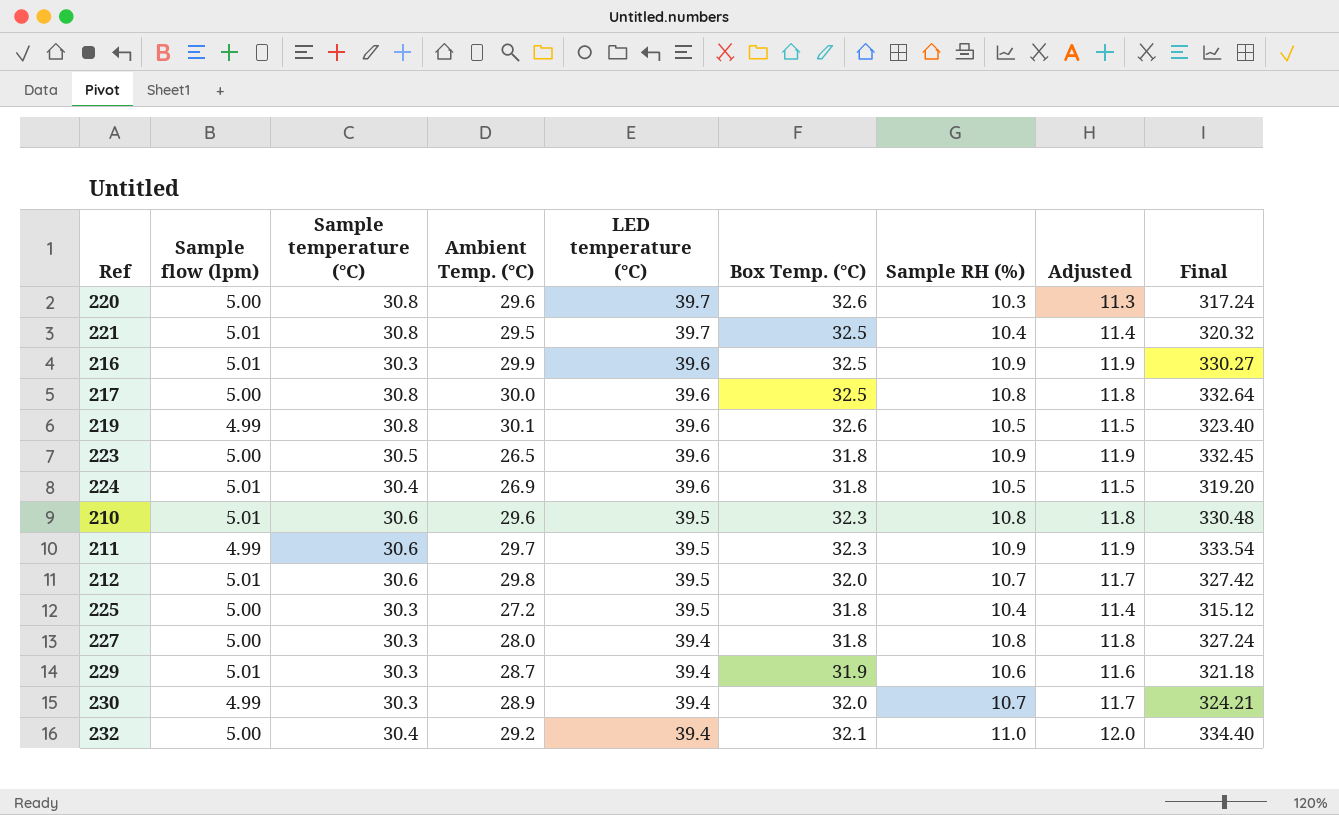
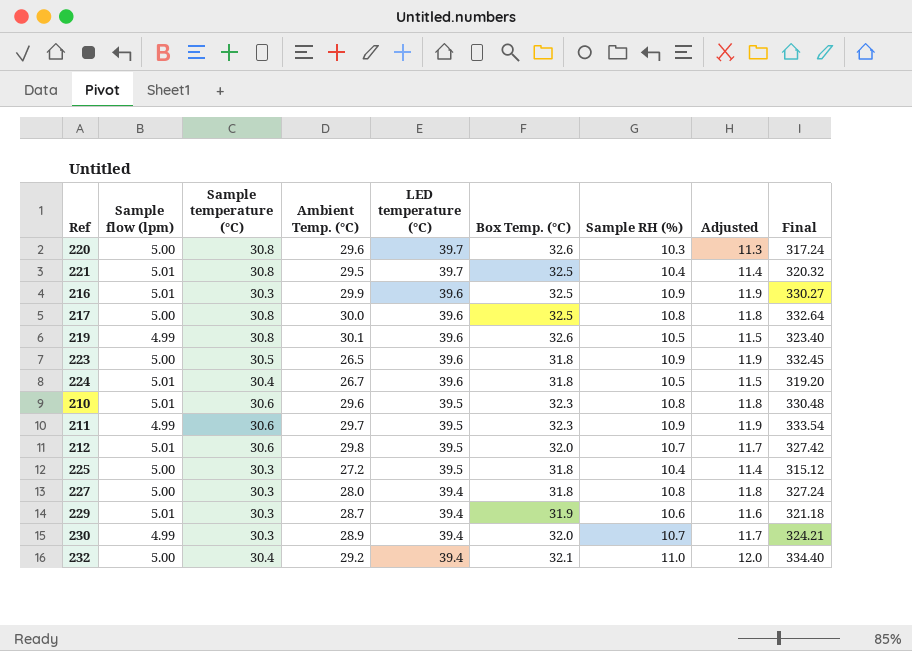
224 | Ambient Temp. (°C): 26.9 -> 26.7

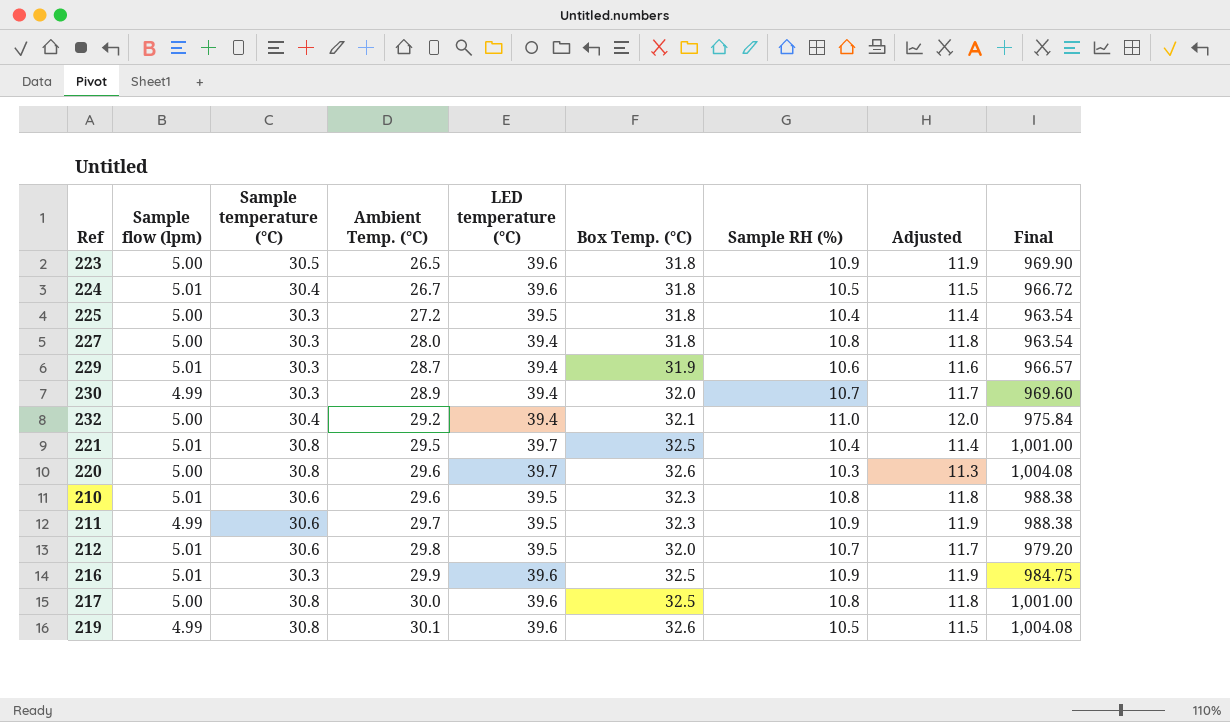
row order: LED temperature (°C) descending -> Ambient Temp. (°C) ascending
column Final | formula: [Sample temperature (°C)] * [Sample RH (%)] -> [Sample temperature (°C)] * [Box Temp. (°C)]

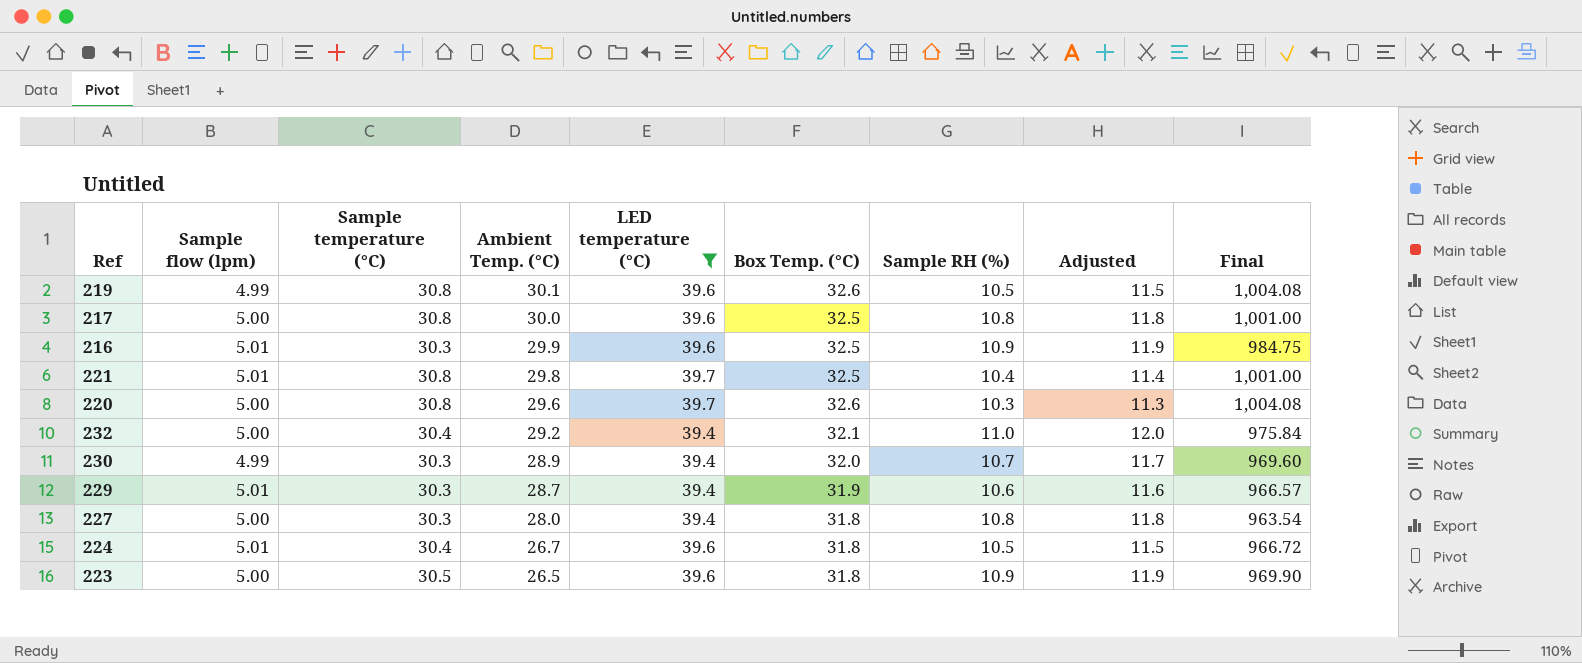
filter: none -> LED temperature (°C) != 39.5
row order: Ambient Temp. (°C) ascending -> Ambient Temp. (°C) descending
221 | Ambient Temp. (°C): 29.5 -> 29.8

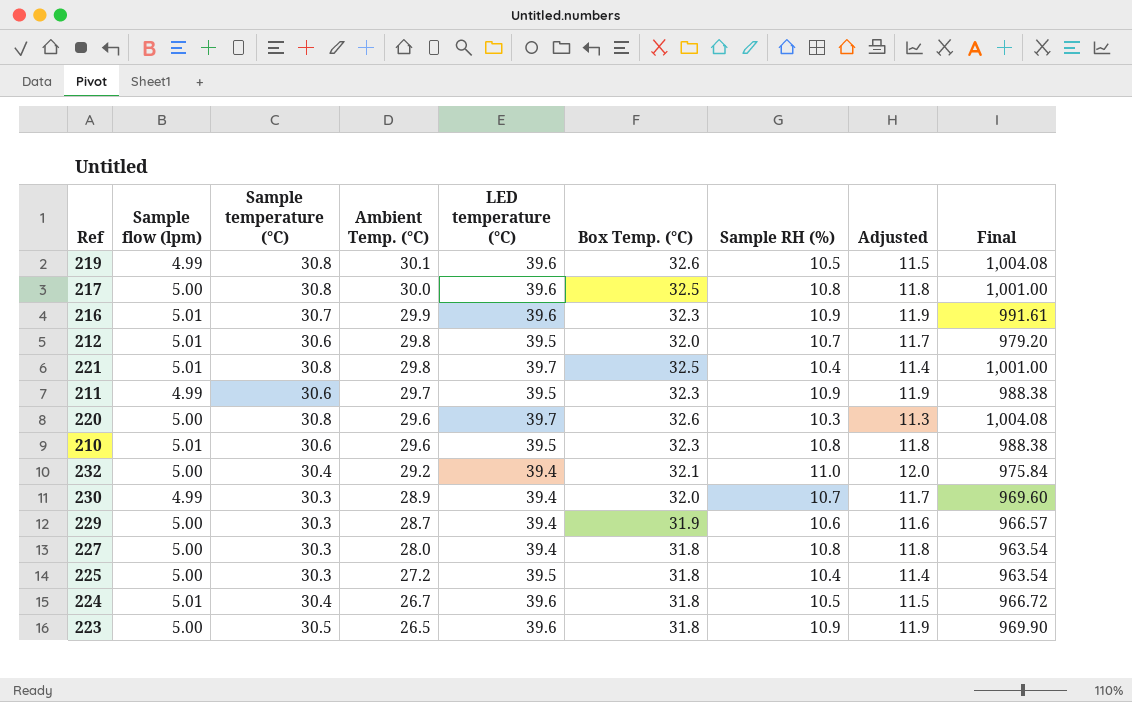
filter: LED temperature (°C) != 39.5 -> none
216 | Sample temperature (°C): 30.3 -> 30.7
216 | Box Temp. (°C): 32.5 -> 32.3
216 | Final: 984.75 -> 991.61
229 | Sample flow (lpm): 5.01 -> 5.00

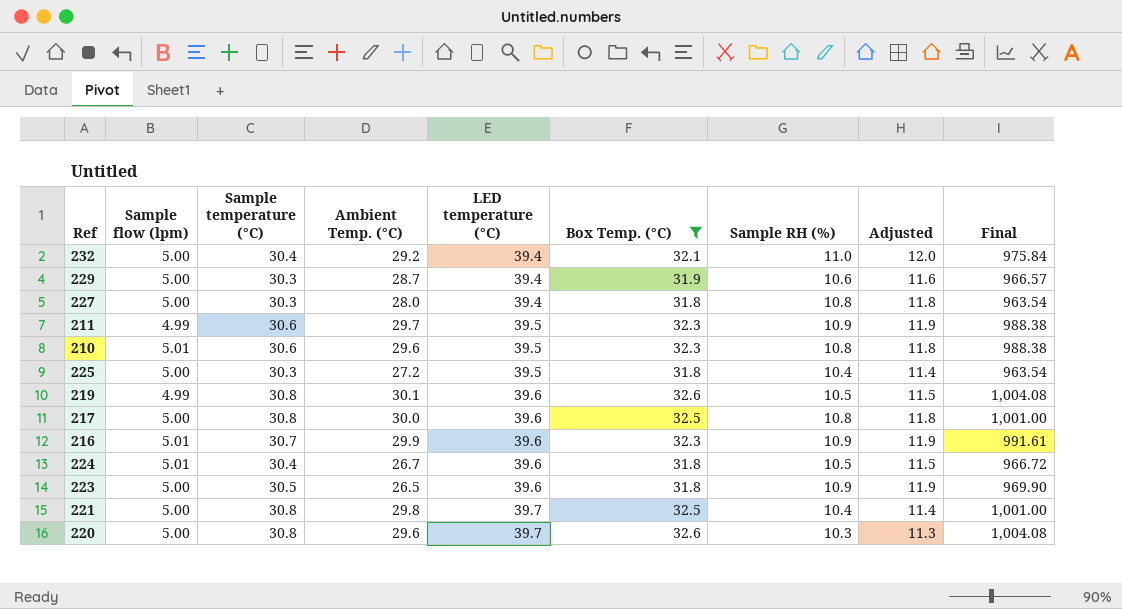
filter: none -> Box Temp. (°C) != 32.0
row order: Ambient Temp. (°C) descending -> LED temperature (°C) ascending
221 | Sample flow (lpm): 5.01 -> 5.00

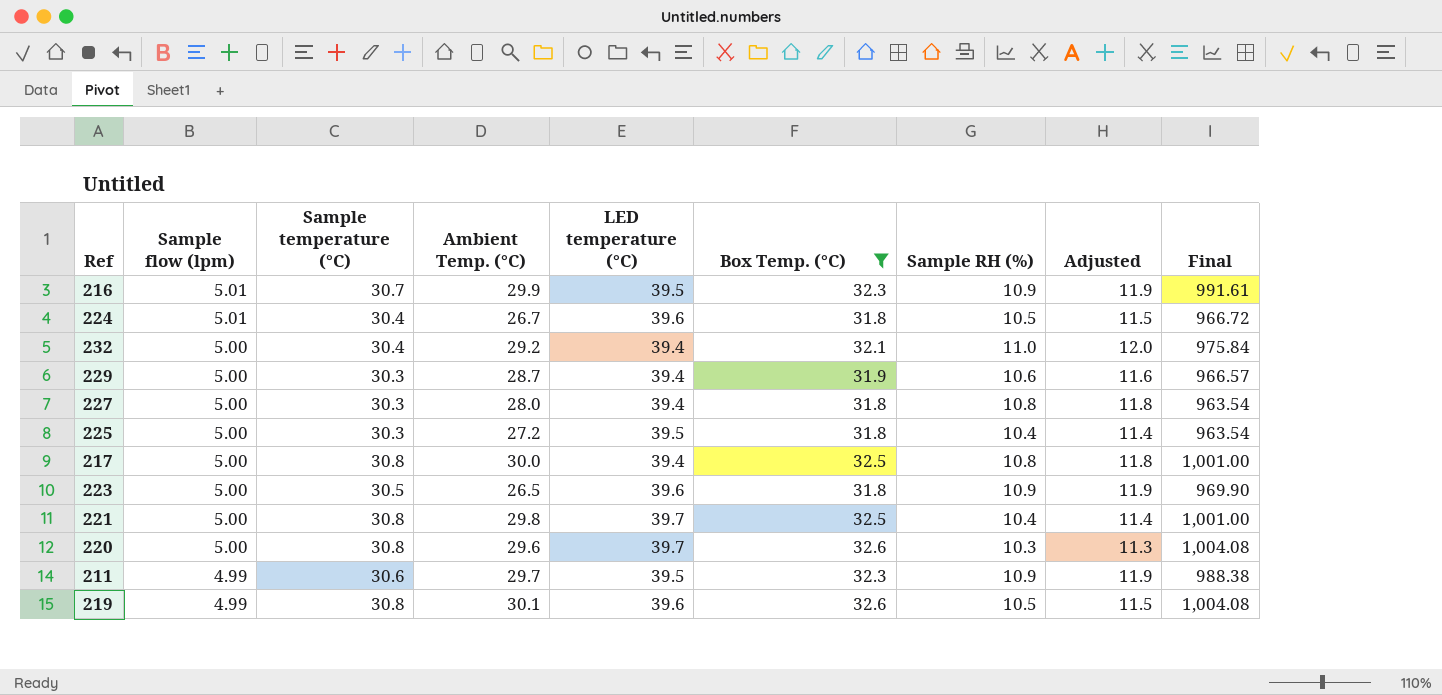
row order: LED temperature (°C) ascending -> Sample flow (lpm) descending
row 210: 5.01 | 30.6 | 29.6 | 39.5 | 32.3 | 10.8 | 11.8 | 988.38 -> none
216 | LED temperature (°C): 39.6 -> 39.5
217 | LED temperature (°C): 39.6 -> 39.4

